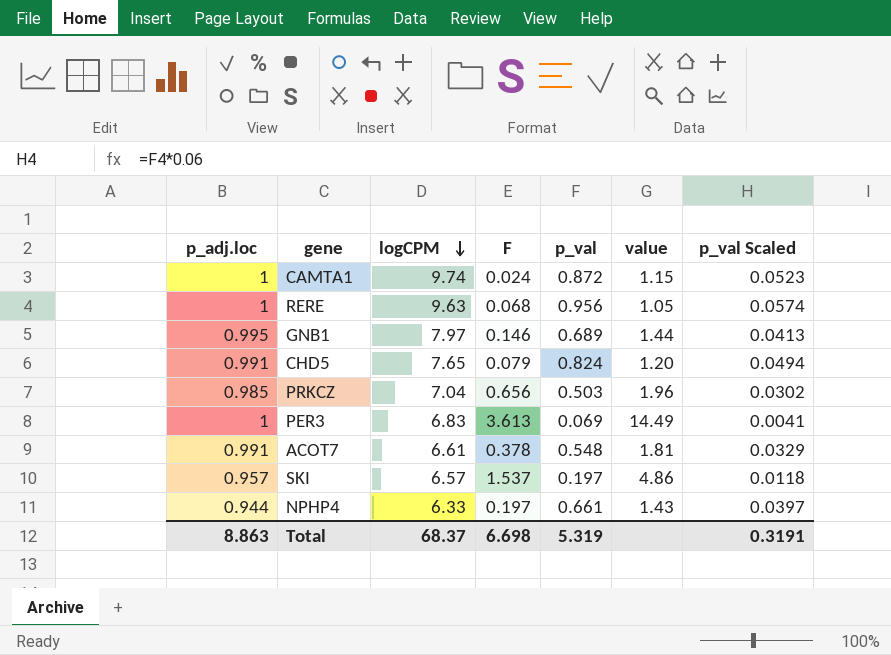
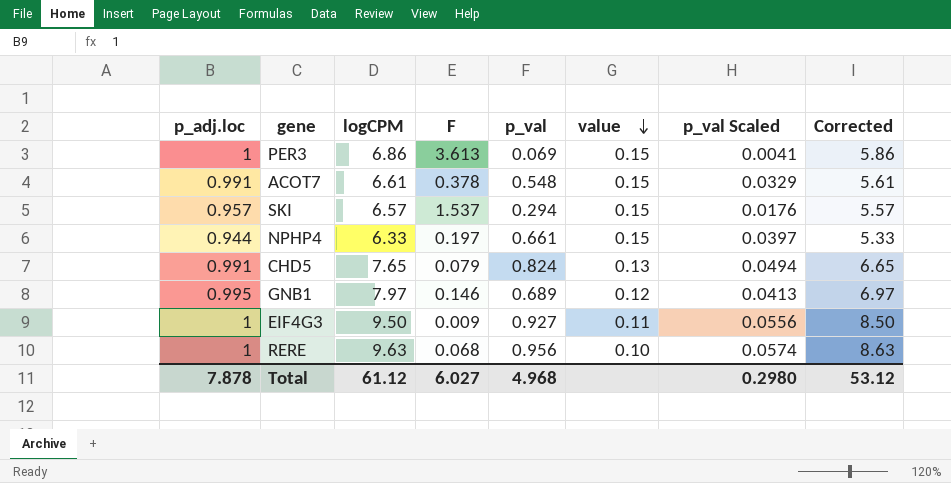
row order: logCPM descending -> value descending
column value | formula: [p_adj.loc] / [p_val] -> [p_adj.loc] / [logCPM]
column Corrected | formula: none -> [logCPM] - 1
row CAMTA1: 1 | 9.74 | 0.024 | 0.872 | 1.15 | 0.0523 -> none
row PRKCZ: 0.985 | 7.04 | 0.656 | 0.503 | 1.96 | 0.0302 -> none
PER3 | logCPM: 6.83 -> 6.86
SKI | p_val: 0.197 -> 0.294
SKI | p_val Scaled: 0.0118 -> 0.0176
row EIF4G3: none -> 1 | 9.50 | 0.009 | 0.927 | 0.11 | 0.0556 | 8.50
Total | p_adj.loc: 8.863 -> 7.878
Total | logCPM: 68.37 -> 61.12
Total | F: 6.698 -> 6.027
Total | p_val: 5.319 -> 4.968
Total | p_val Scaled: 0.3191 -> 0.2980

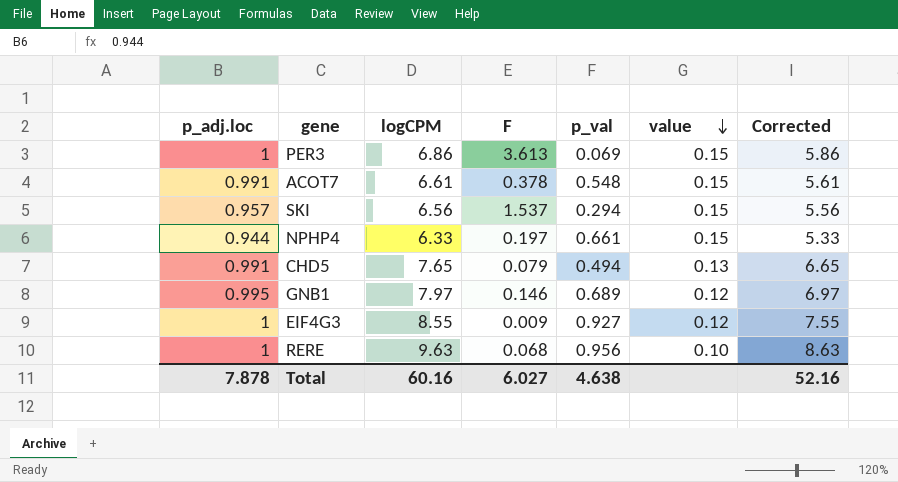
column p_val Scaled | formula: [p_val] * 0.06 -> none
SKI | logCPM: 6.57 -> 6.56
SKI | Corrected: 5.57 -> 5.56
CHD5 | p_val: 0.824 -> 0.494
EIF4G3 | logCPM: 9.50 -> 8.55
EIF4G3 | value: 0.11 -> 0.12
EIF4G3 | Corrected: 8.50 -> 7.55
Total | logCPM: 61.12 -> 60.16
Total | p_val: 4.968 -> 4.638
Total | Corrected: 53.12 -> 52.16

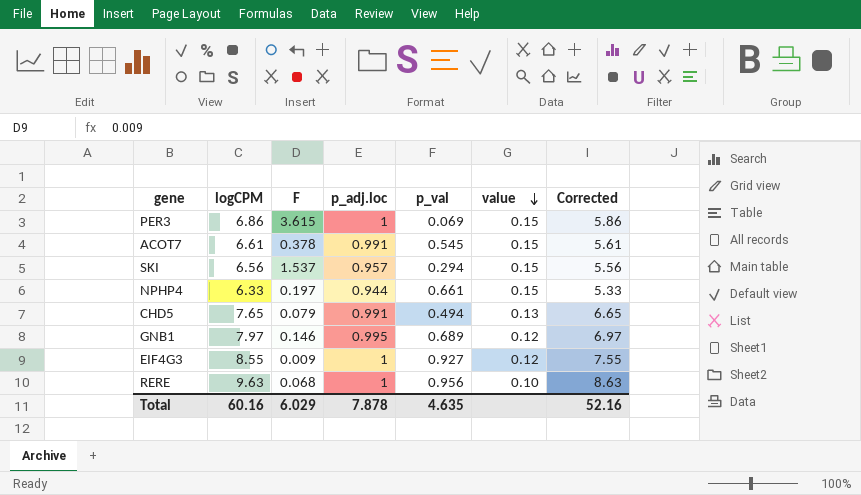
column p_adj.loc | position: 1 -> 4
PER3 | F: 3.613 -> 3.615
ACOT7 | p_val: 0.548 -> 0.545
Total | F: 6.027 -> 6.029
Total | p_val: 4.638 -> 4.635

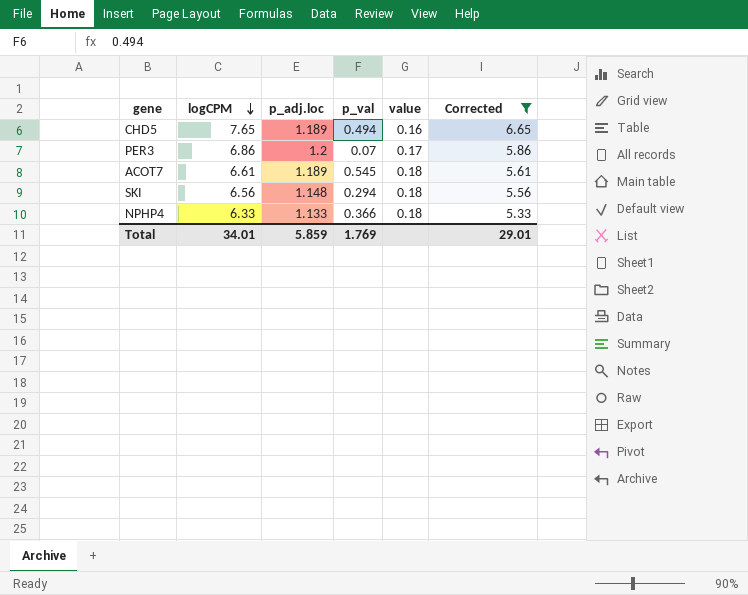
filter: none -> Corrected <= 6.65
row order: value descending -> logCPM descending
column F | position: 3 -> none
CHD5 | p_adj.loc: 0.991 -> 1.189
CHD5 | value: 0.13 -> 0.16
PER3 | p_adj.loc: 1 -> 1.2
PER3 | p_val: 0.069 -> 0.07
PER3 | value: 0.15 -> 0.17
ACOT7 | p_adj.loc: 0.991 -> 1.189
ACOT7 | value: 0.15 -> 0.18
SKI | p_adj.loc: 0.957 -> 1.148
SKI | value: 0.15 -> 0.18
NPHP4 | p_adj.loc: 0.944 -> 1.133
NPHP4 | p_val: 0.661 -> 0.366
NPHP4 | value: 0.15 -> 0.18
Total | logCPM: 60.16 -> 34.01
Total | p_adj.loc: 7.878 -> 5.859
Total | p_val: 4.635 -> 1.769
Total | Corrected: 52.16 -> 29.01

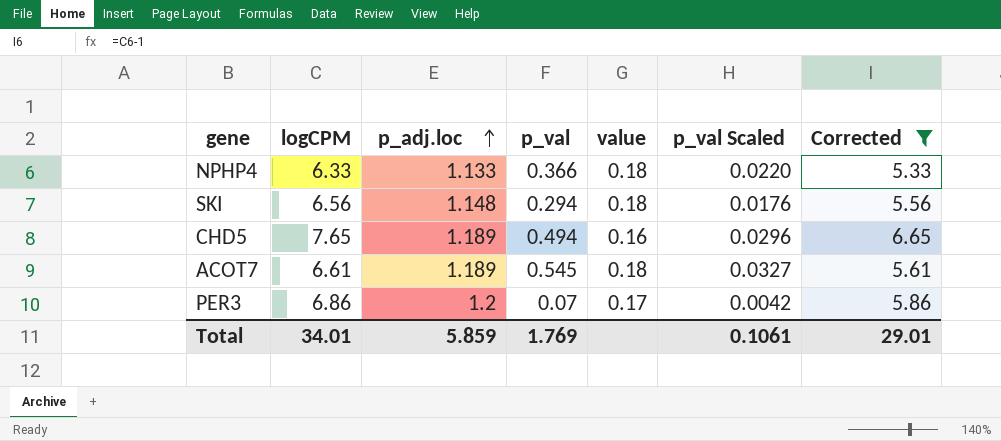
row order: logCPM descending -> p_adj.loc ascending
column p_val Scaled | formula: none -> [p_val] * 0.06

